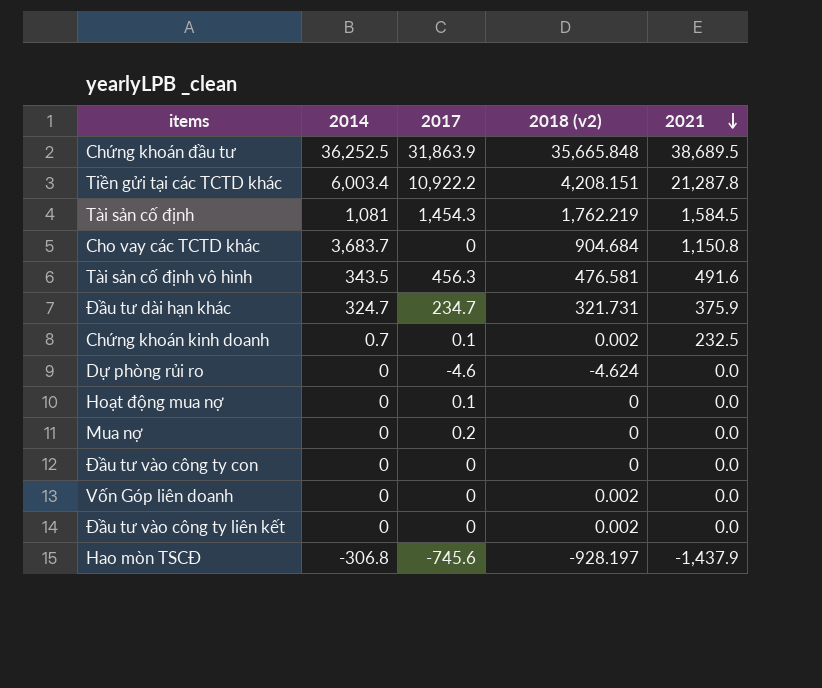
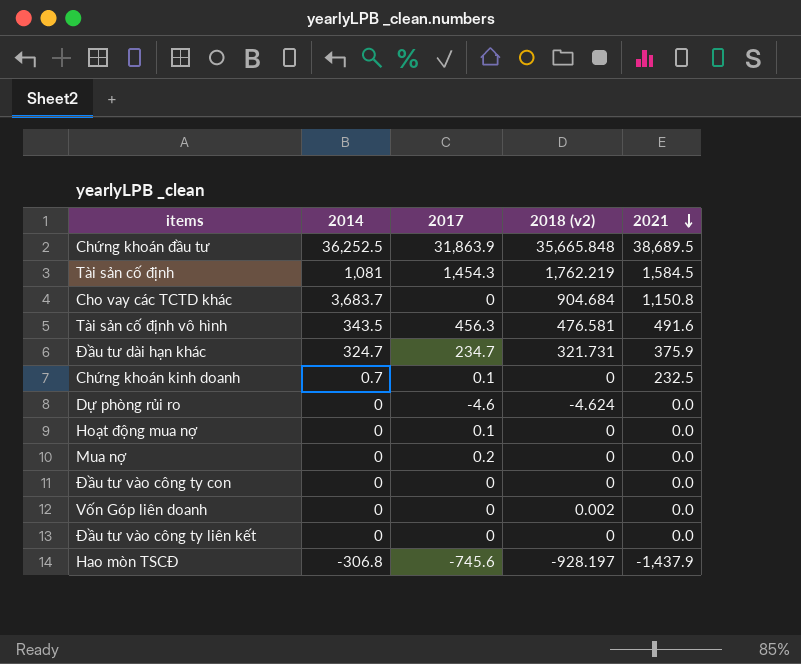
row Tiền gửi tại các TCTD khác: 6,003.4 | 10,922.2 | 4,208.151 | 21,287.8 -> none
Chứng khoán kinh doanh | 2018 (v2): 0.002 -> 0
Đầu tư vào công ty liên kết | 2018 (v2): 0.002 -> 0

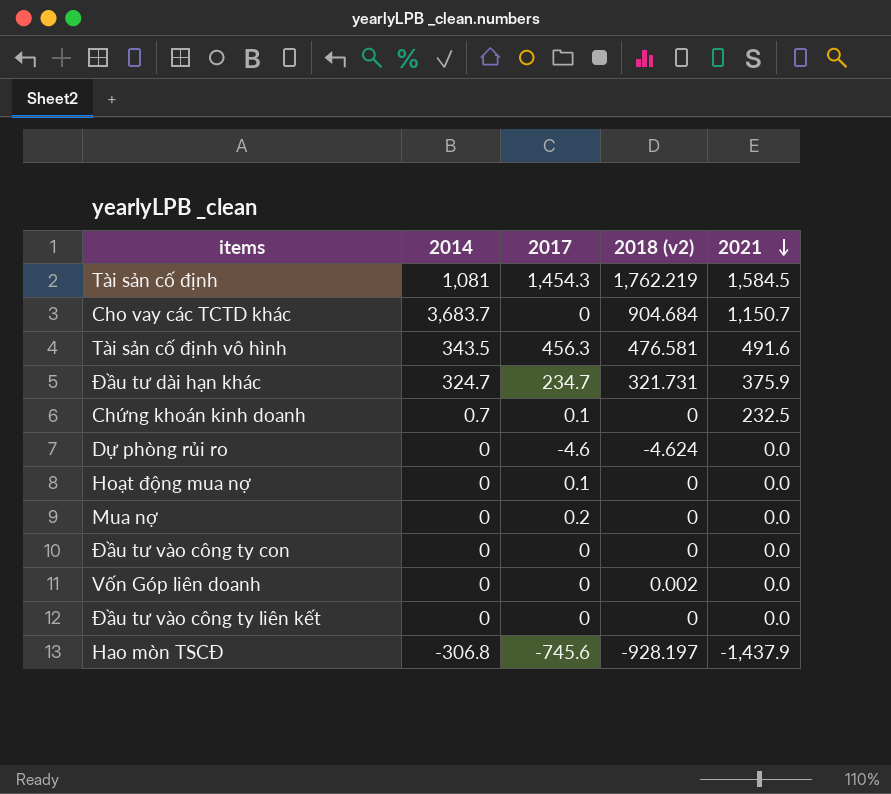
row Chứng khoán đầu tư: 36,252.5 | 31,863.9 | 35,665.848 | 38,689.5 -> none
Cho vay các TCTD khác | 2021: 1,150.8 -> 1,150.7

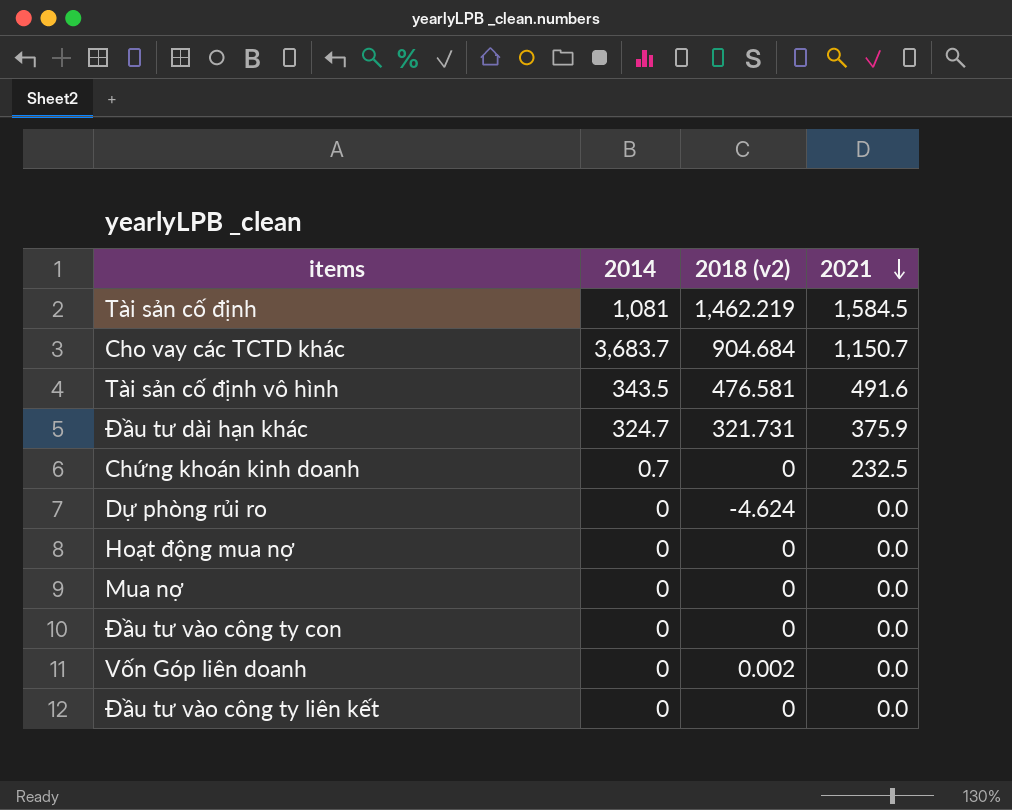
column 2017 | position: 3 -> none
row Hao mòn TSCĐ: -306.8 | -745.6 | -928.197 | -1,437.9 -> none
Tài sản cố định | 2018 (v2): 1,762.219 -> 1,462.219

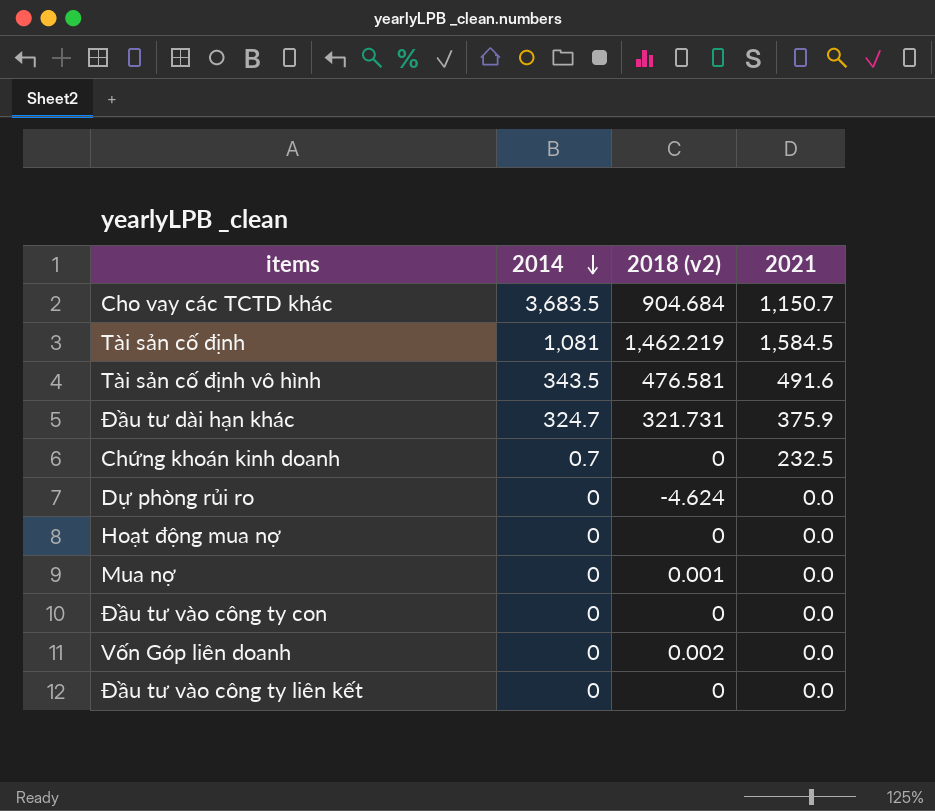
row order: 2021 descending -> 2014 descending
Cho vay các TCTD khác | 2014: 3,683.7 -> 3,683.5
Mua nợ | 2018 (v2): 0 -> 0.001

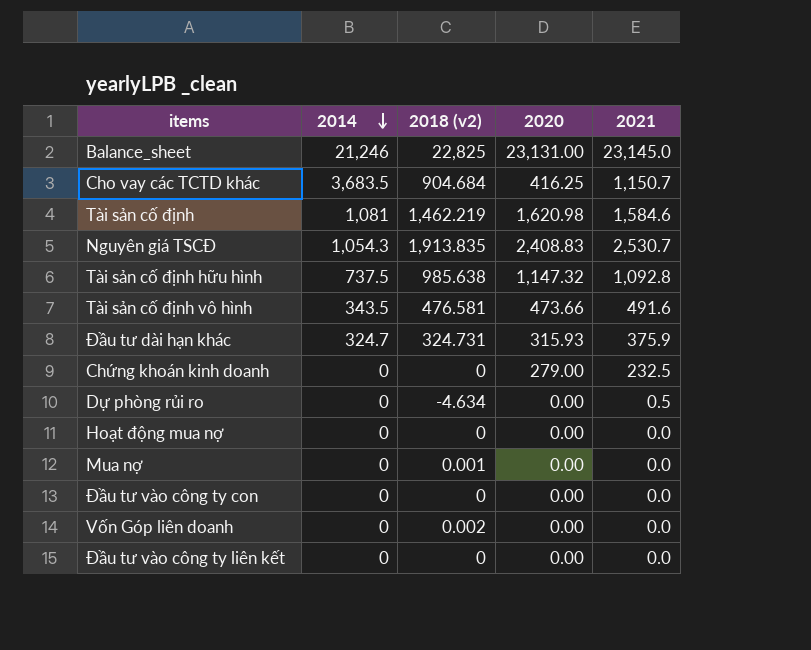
column 2020 | position: none -> 4
row Balance_sheet: none -> 21,246 | 22,825 | 23,131.00 | 23,145.0
Tài sản cố định | 2021: 1,584.5 -> 1,584.6
row Nguyên giá TSCĐ: none -> 1,054.3 | 1,913.835 | 2,408.83 | 2,530.7
row Tài sản cố định hữu hình: none -> 737.5 | 985.638 | 1,147.32 | 1,092.8
Đầu tư dài hạn khác | 2018 (v2): 321.731 -> 324.731
Chứng khoán kinh doanh | 2014: 0.7 -> 0
Dự phòng rủi ro | 2018 (v2): -4.624 -> -4.634
Dự phòng rủi ro | 2021: 0.0 -> 0.5

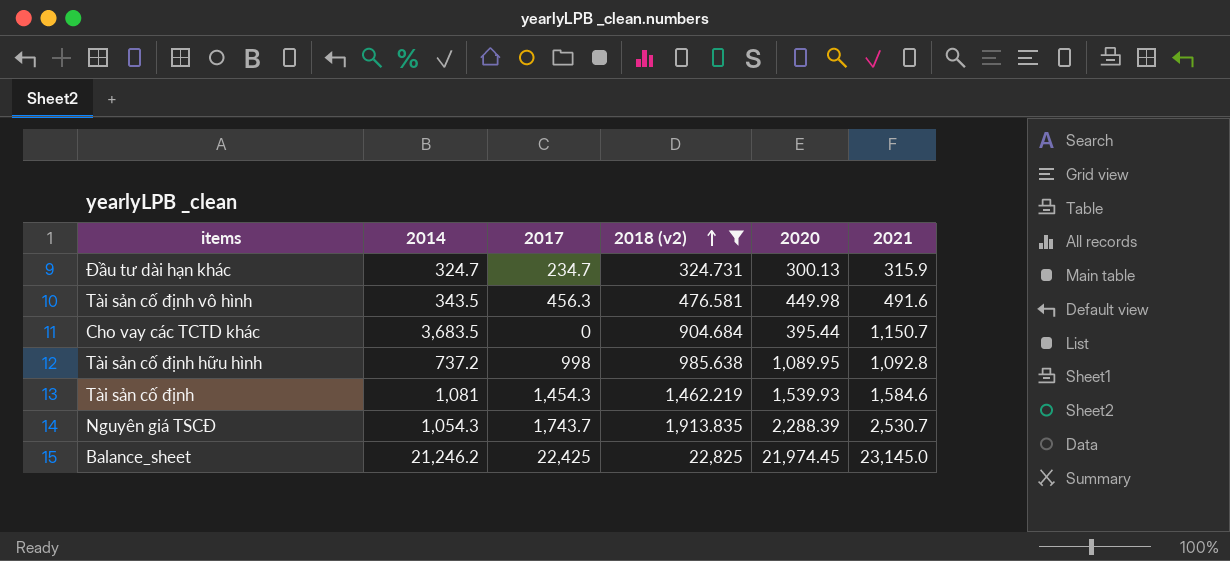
filter: none -> 2018 (v2) >= 324.731
row order: 2014 descending -> 2018 (v2) ascending
column 2017 | position: none -> 3
Đầu tư dài hạn khác | 2020: 315.93 -> 300.13
Đầu tư dài hạn khác | 2021: 375.9 -> 315.9
Tài sản cố định vô hình | 2020: 473.66 -> 449.98
Cho vay các TCTD khác | 2020: 416.25 -> 395.44
Tài sản cố định hữu hình | 2014: 737.5 -> 737.2
Tài sản cố định hữu hình | 2020: 1,147.32 -> 1,089.95
Tài sản cố định | 2020: 1,620.98 -> 1,539.93
Nguyên giá TSCĐ | 2020: 2,408.83 -> 2,288.39
Balance_sheet | 2014: 21,246 -> 21,246.2
Balance_sheet | 2020: 23,131.00 -> 21,974.45

